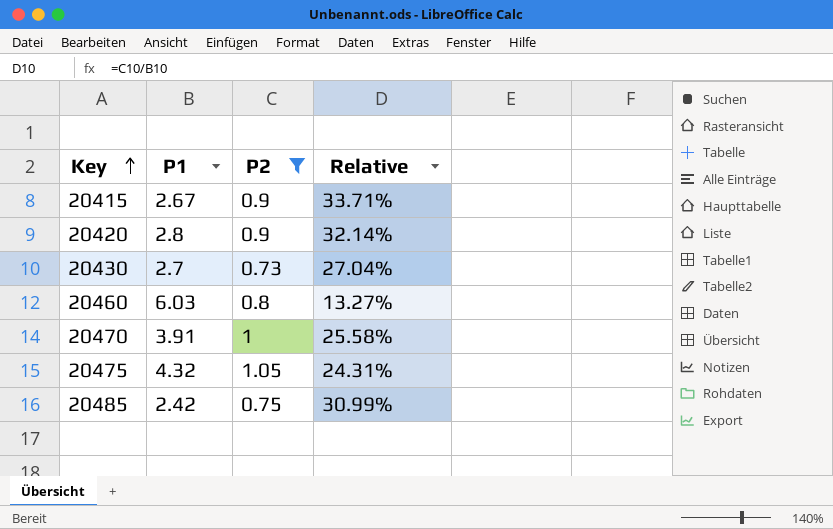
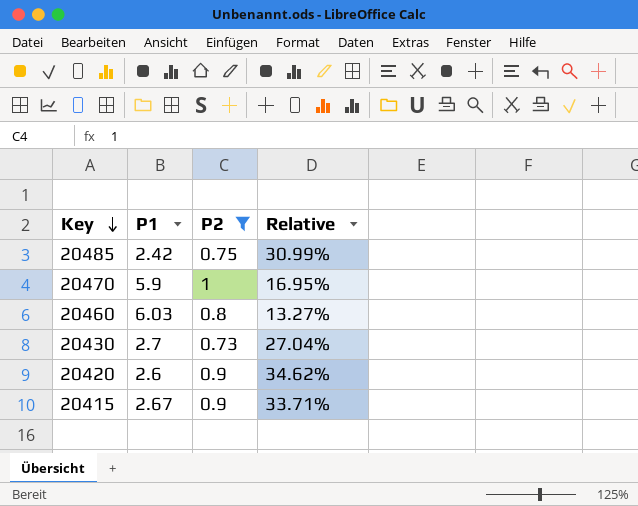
row order: Key ascending -> Key descending
row 20475: 4.32 | 1.05 | 24.31% -> none
20470 | P1: 3.91 -> 5.9
20470 | Relative: 25.58% -> 16.95%
20420 | P1: 2.8 -> 2.6
20420 | Relative: 32.14% -> 34.62%

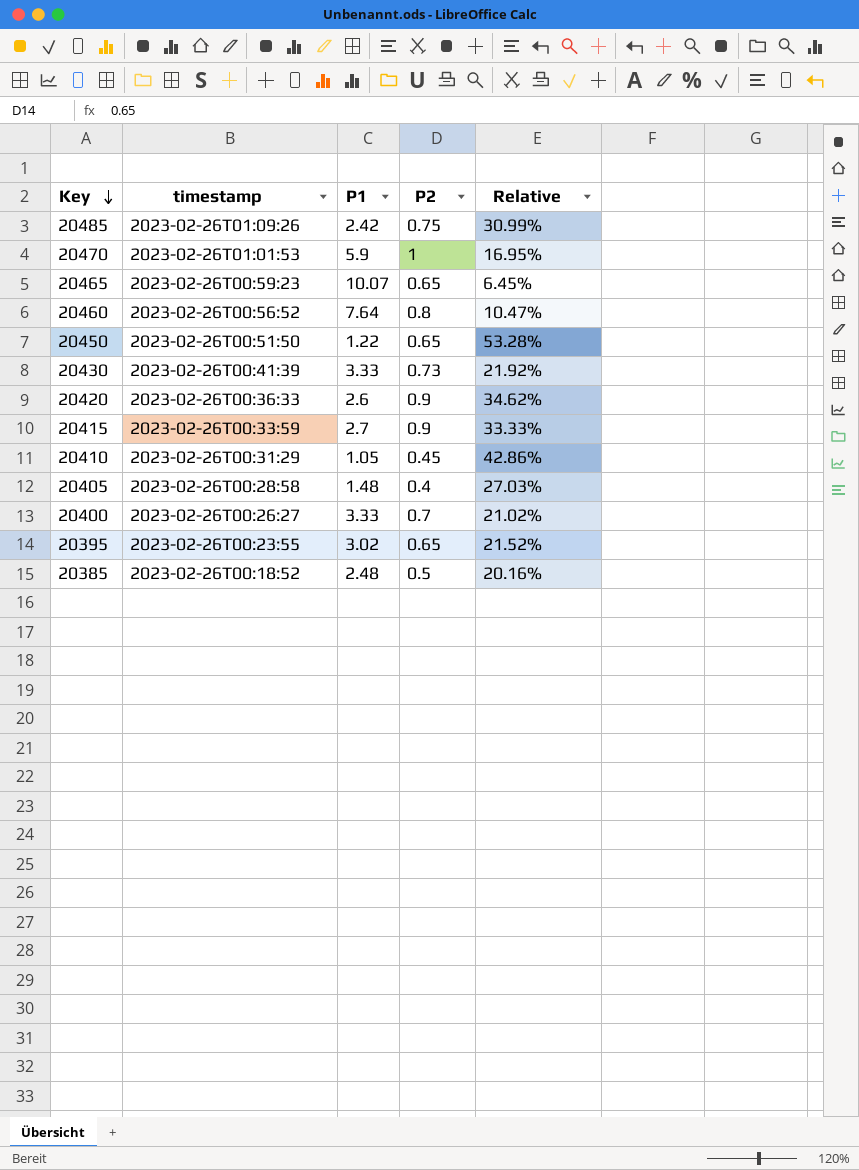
filter: P2 >= 0.73 -> none
column timestamp | position: none -> 2
20460 | P1: 6.03 -> 7.64
20460 | Relative: 13.27% -> 10.47%
20430 | P1: 2.7 -> 3.33
20430 | Relative: 27.04% -> 21.92%
20415 | P1: 2.67 -> 2.7
20415 | Relative: 33.71% -> 33.33%

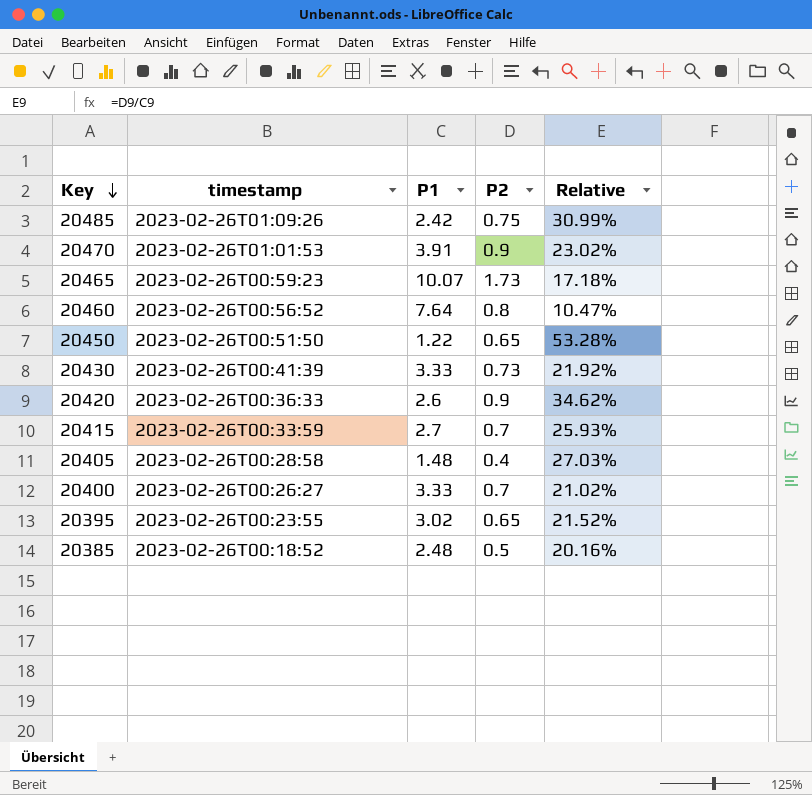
row 20410: 2023-02-26T00:31:29 | 1.05 | 0.45 | 42.86% -> none
20470 | P1: 5.9 -> 3.91
20470 | P2: 1 -> 0.9
20470 | Relative: 16.95% -> 23.02%
20465 | P2: 0.65 -> 1.73
20465 | Relative: 6.45% -> 17.18%
20415 | P2: 0.9 -> 0.7
20415 | Relative: 33.33% -> 25.93%

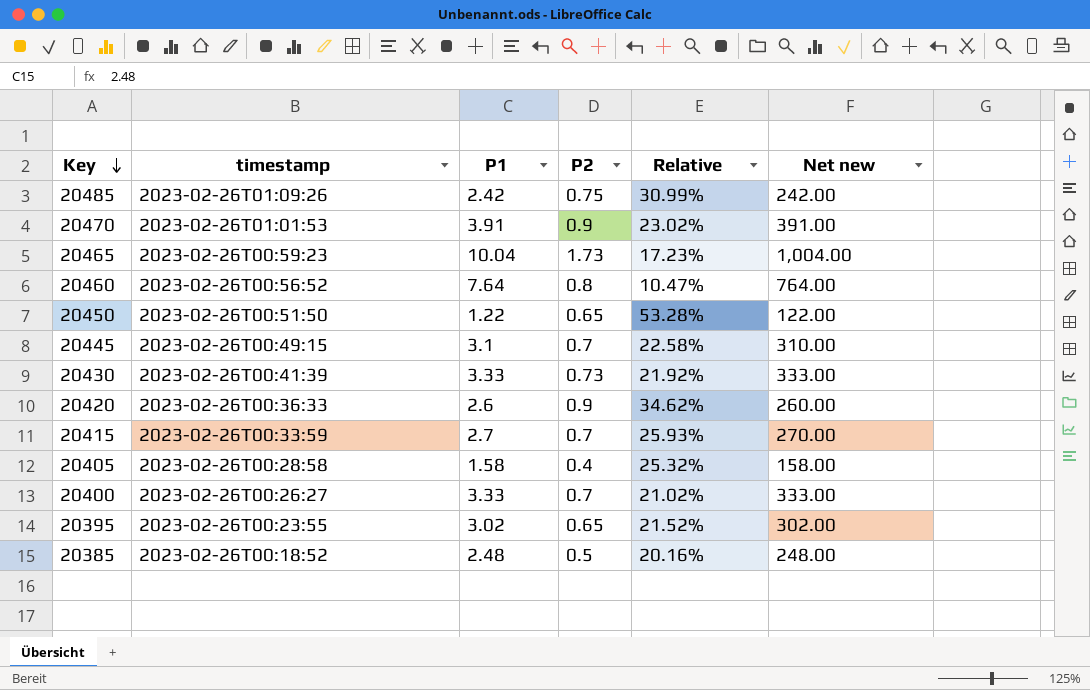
column Net new | formula: none -> [P1] * 100
20465 | P1: 10.07 -> 10.04
20465 | Relative: 17.18% -> 17.23%
row 20445: none -> 2023-02-26T00:49:15 | 3.1 | 0.7 | 22.58% | 310.00
20405 | P1: 1.48 -> 1.58
20405 | Relative: 27.03% -> 25.32%

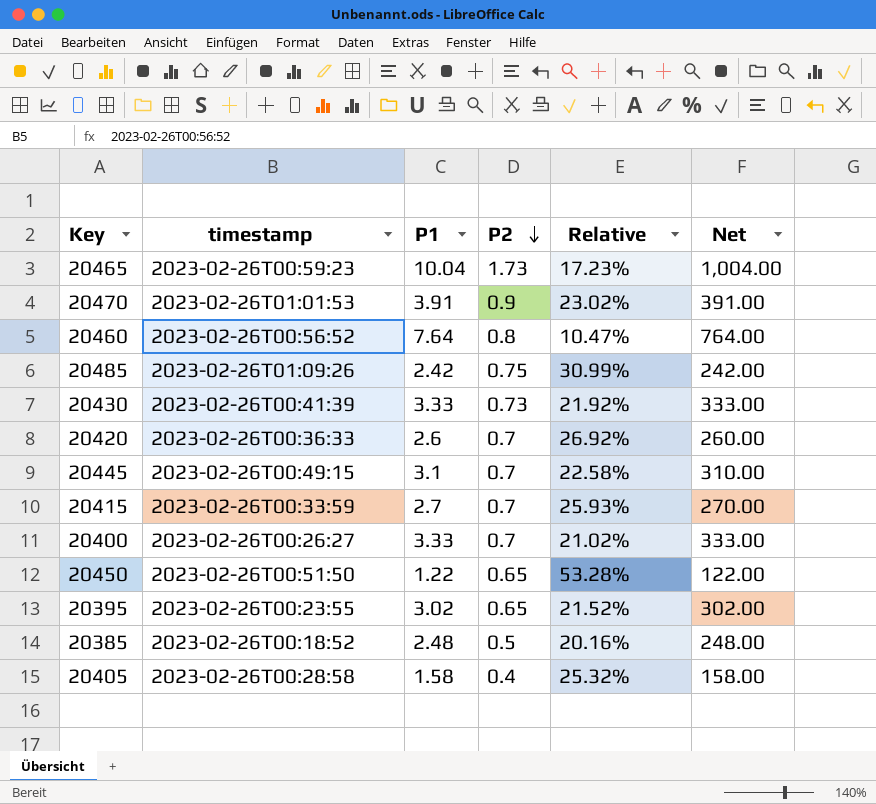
row order: Key descending -> P2 descending
column name: Net new -> Net
20420 | P2: 0.9 -> 0.7
20420 | Relative: 34.62% -> 26.92%

